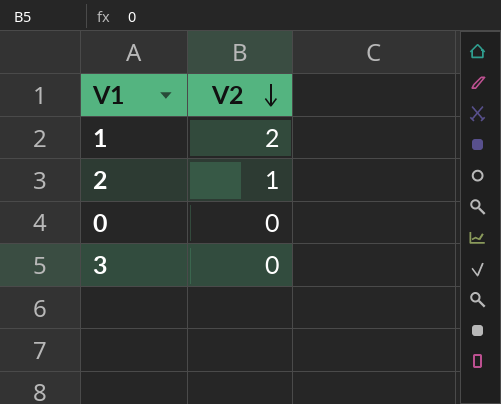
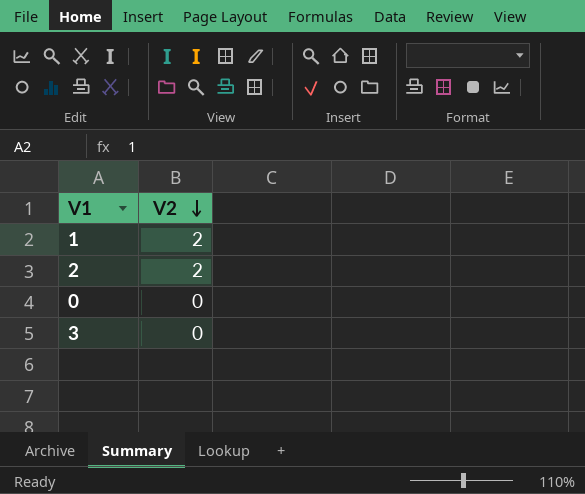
2 | V2: 1 -> 2

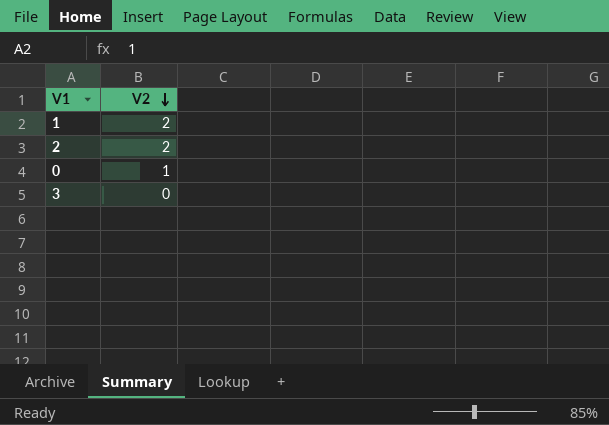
0 | V2: 0 -> 1

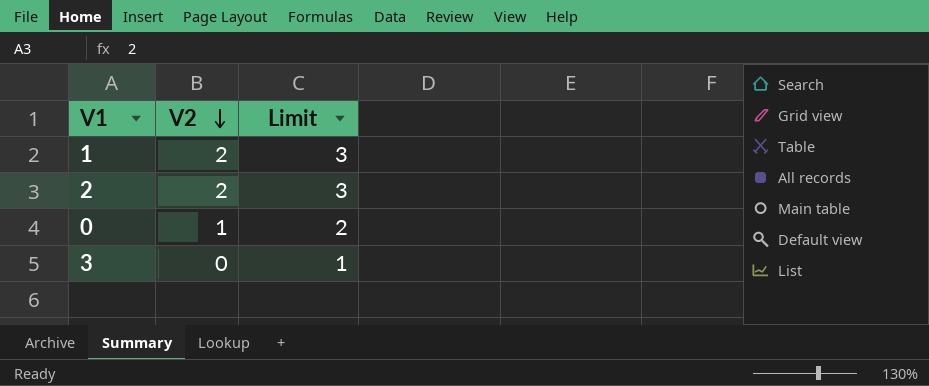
column Limit | formula: none -> [V2] + 1

